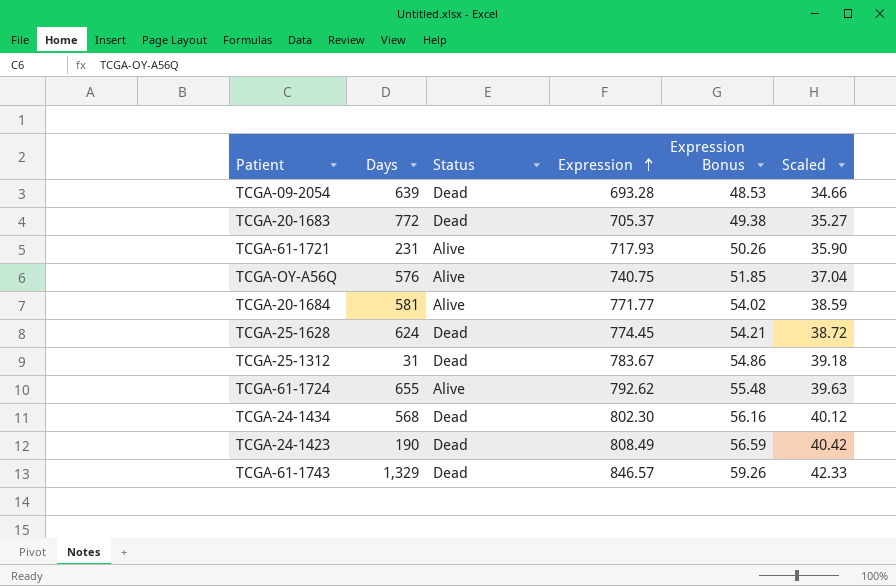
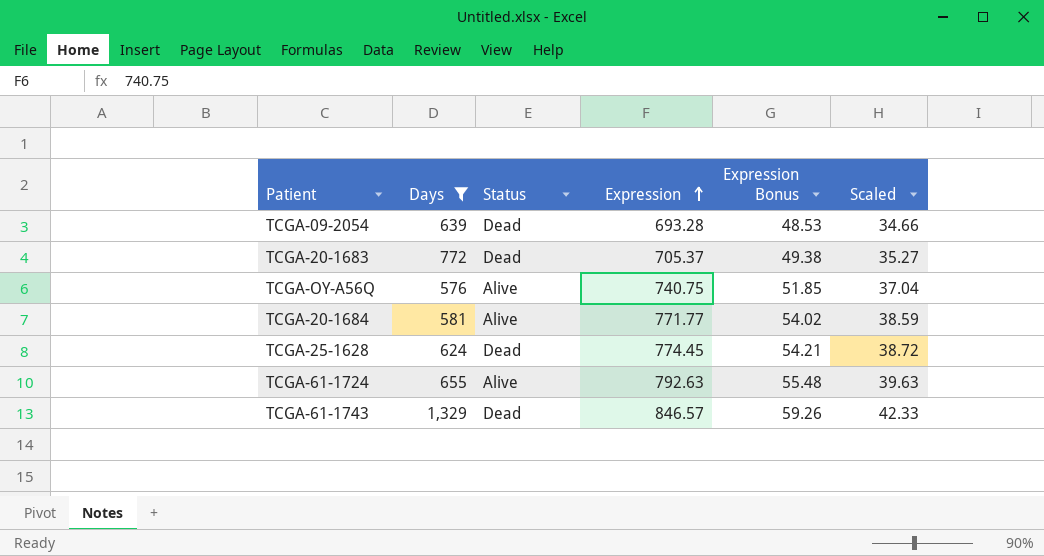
filter: none -> Days >= 576
TCGA-61-1724 | Expression: 792.62 -> 792.63

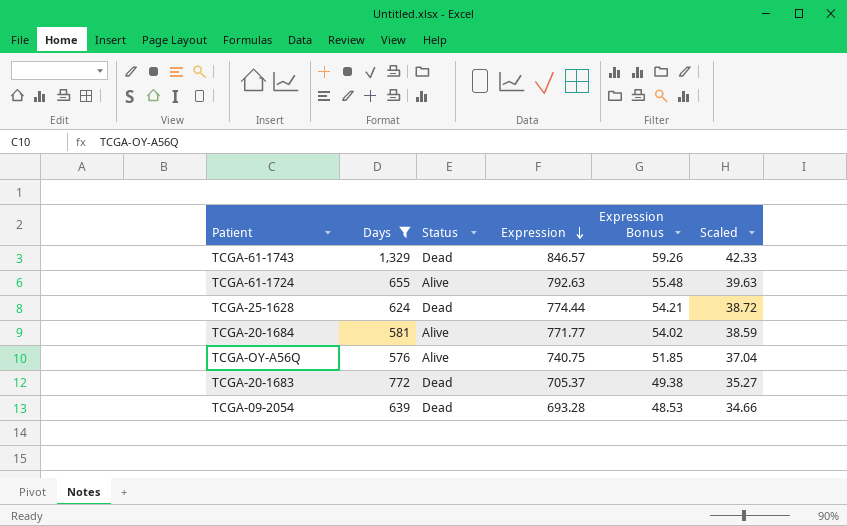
row order: Expression ascending -> Expression descending
TCGA-25-1628 | Expression: 774.45 -> 774.44

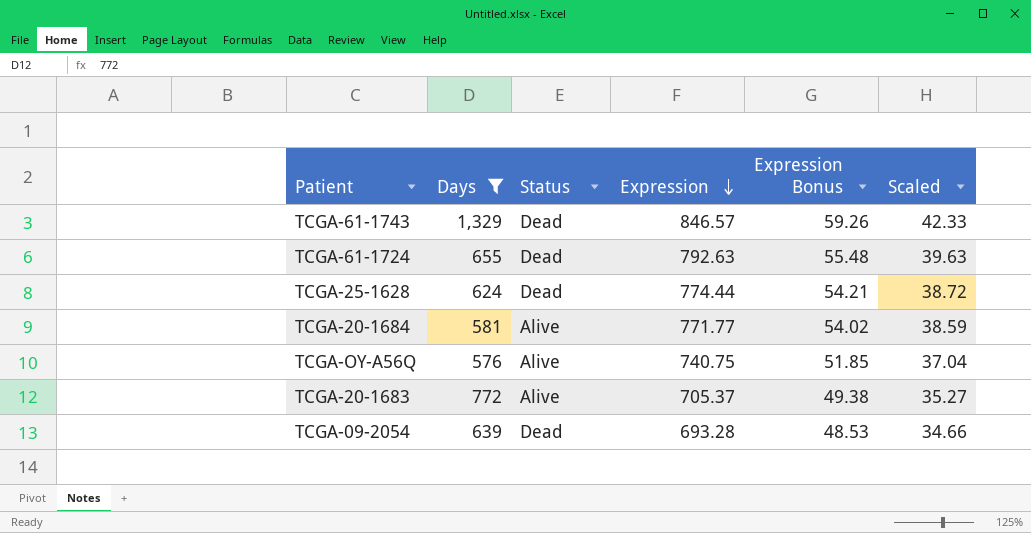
TCGA-61-1724 | Status: Alive -> Dead
TCGA-20-1683 | Status: Dead -> Alive

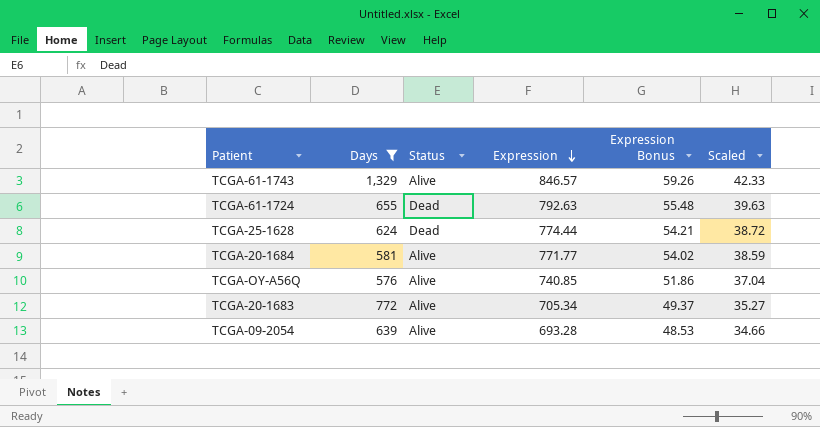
TCGA-61-1743 | Status: Dead -> Alive
TCGA-OY-A56Q | Expression: 740.75 -> 740.85
TCGA-OY-A56Q | Expression Bonus: 51.85 -> 51.86
TCGA-20-1683 | Expression: 705.37 -> 705.34
TCGA-20-1683 | Expression Bonus: 49.38 -> 49.37
TCGA-09-2054 | Status: Dead -> Alive

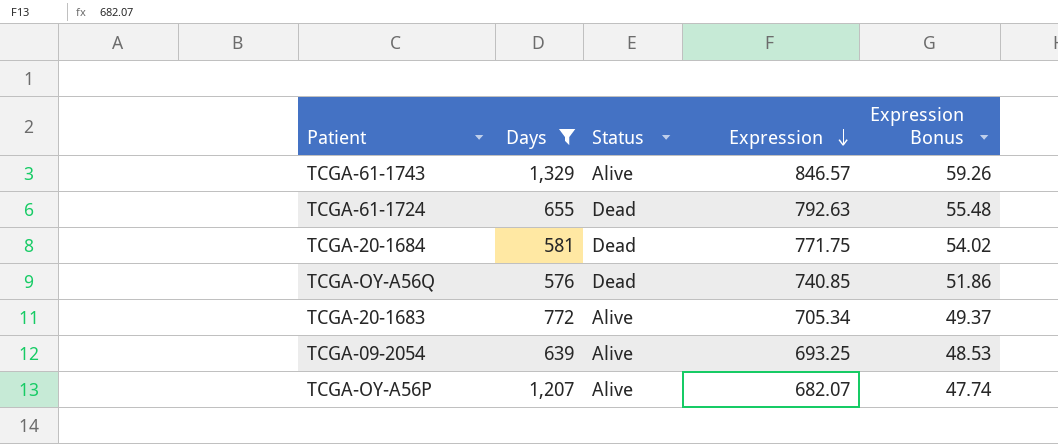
column Scaled | formula: [Expression] * 0.05 -> none
row TCGA-25-1628: 624 | Dead | 774.44 | 54.21 | 38.72 -> none
TCGA-20-1684 | Status: Alive -> Dead
TCGA-20-1684 | Expression: 771.77 -> 771.75
TCGA-OY-A56Q | Status: Alive -> Dead
TCGA-09-2054 | Expression: 693.28 -> 693.25
row TCGA-OY-A56P: none -> 1,207 | Alive | 682.07 | 47.74

